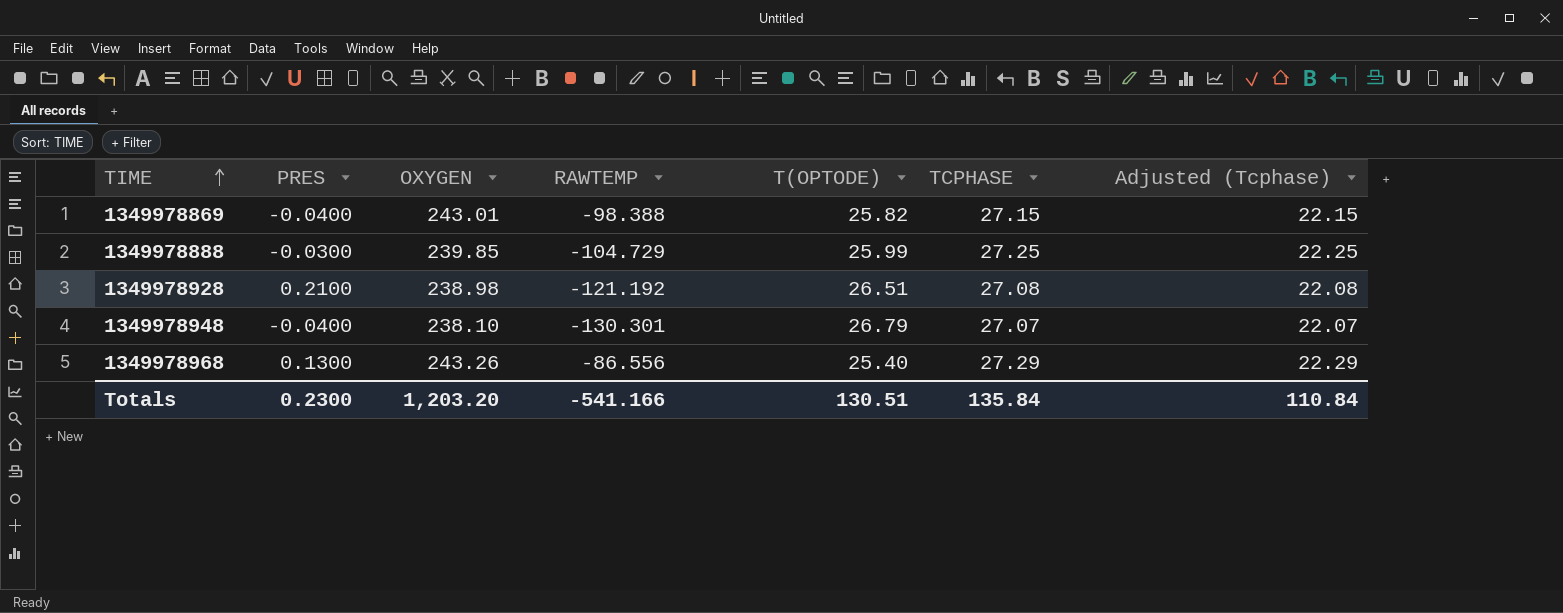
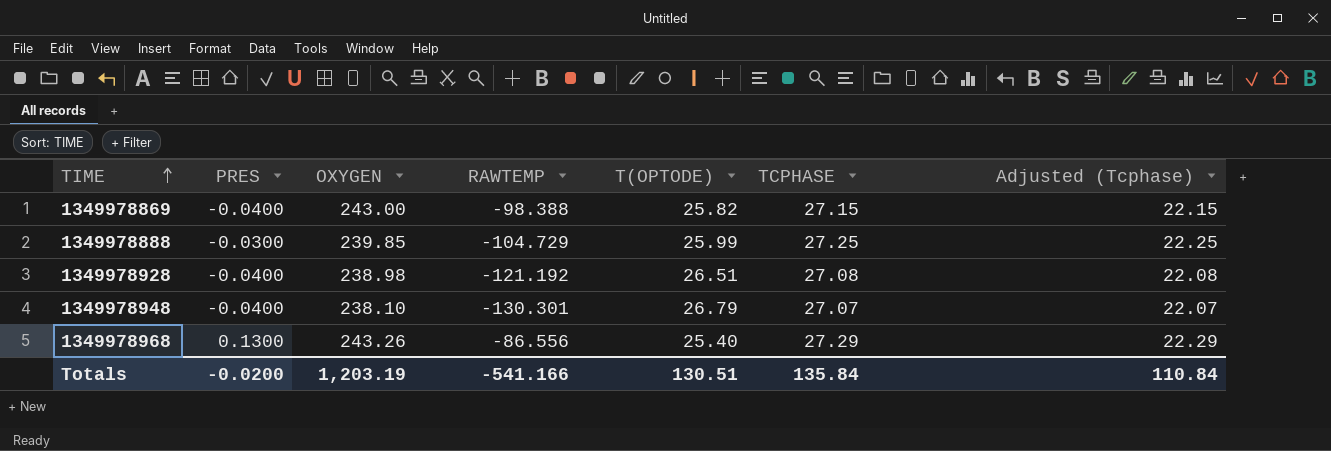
1349978869 | OXYGEN: 243.01 -> 243.00
1349978928 | PRES: 0.2100 -> -0.0400
Totals | PRES: 0.2300 -> -0.0200
Totals | OXYGEN: 1,203.20 -> 1,203.19

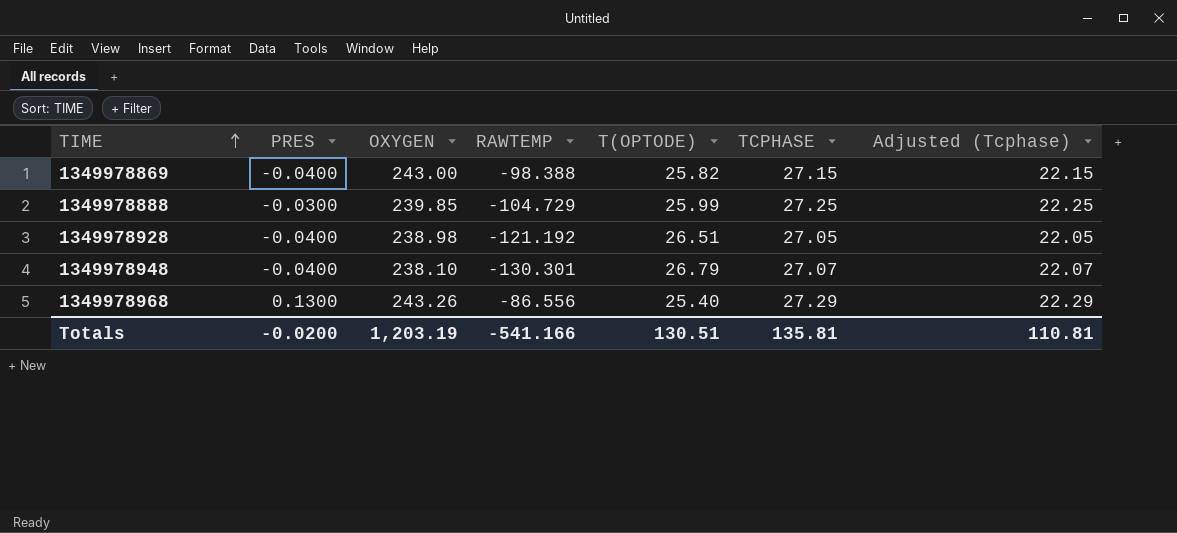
1349978928 | TCPHASE: 27.08 -> 27.05
1349978928 | Adjusted (Tcphase): 22.08 -> 22.05
Totals | TCPHASE: 135.84 -> 135.81
Totals | Adjusted (Tcphase): 110.84 -> 110.81

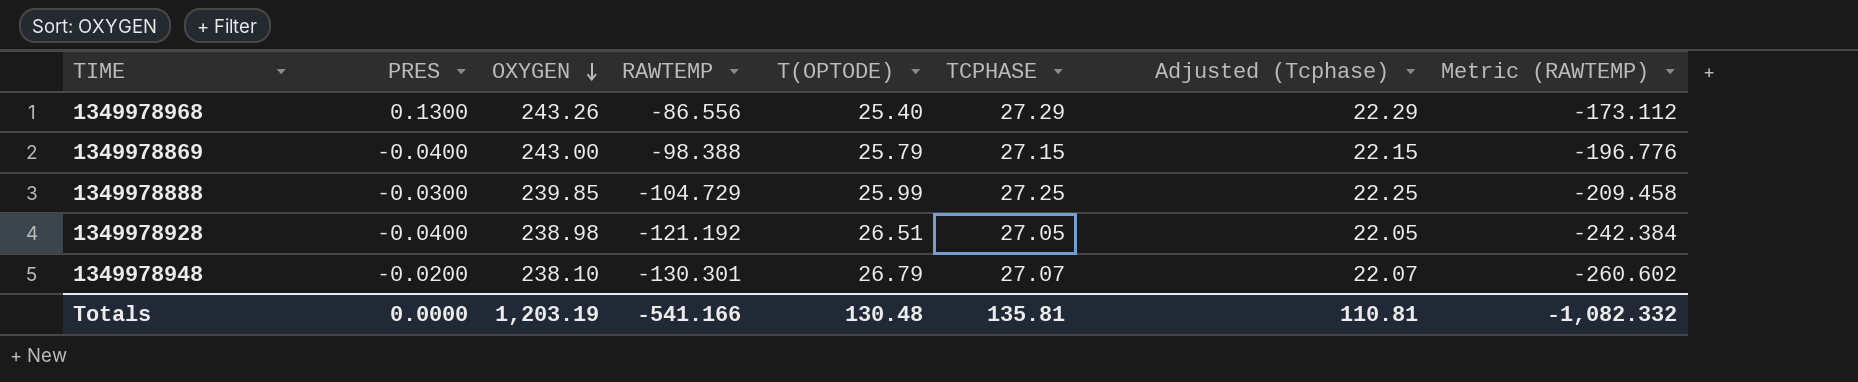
row order: TIME ascending -> OXYGEN descending
column Metric (RAWTEMP) | formula: none -> [RAWTEMP] * 2
1349978869 | T(OPTODE): 25.82 -> 25.79
1349978948 | PRES: -0.0400 -> -0.0200
Totals | PRES: -0.0200 -> 0.0000
Totals | T(OPTODE): 130.51 -> 130.48

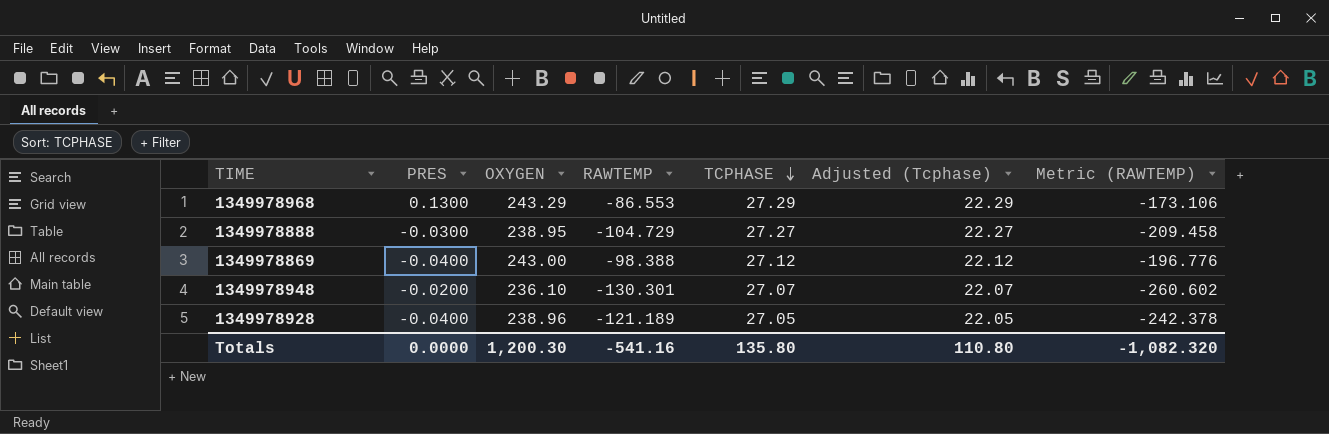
row order: OXYGEN descending -> TCPHASE descending
column T(OPTODE) | position: 5 -> none
1349978968 | OXYGEN: 243.26 -> 243.29
1349978968 | RAWTEMP: -86.556 -> -86.553
1349978968 | Metric (RAWTEMP): -173.112 -> -173.106
1349978888 | OXYGEN: 239.85 -> 238.95
1349978888 | TCPHASE: 27.25 -> 27.27
1349978888 | Adjusted (Tcphase): 22.25 -> 22.27
1349978869 | TCPHASE: 27.15 -> 27.12
1349978869 | Adjusted (Tcphase): 22.15 -> 22.12
1349978948 | OXYGEN: 238.10 -> 236.10
1349978928 | OXYGEN: 238.98 -> 238.96
1349978928 | RAWTEMP: -121.192 -> -121.189
1349978928 | Metric (RAWTEMP): -242.384 -> -242.378
Totals | OXYGEN: 1,203.19 -> 1,200.30
Totals | RAWTEMP: -541.166 -> -541.16
Totals | TCPHASE: 135.81 -> 135.80
Totals | Adjusted (Tcphase): 110.81 -> 110.80
Totals | Metric (RAWTEMP): -1,082.332 -> -1,082.320

